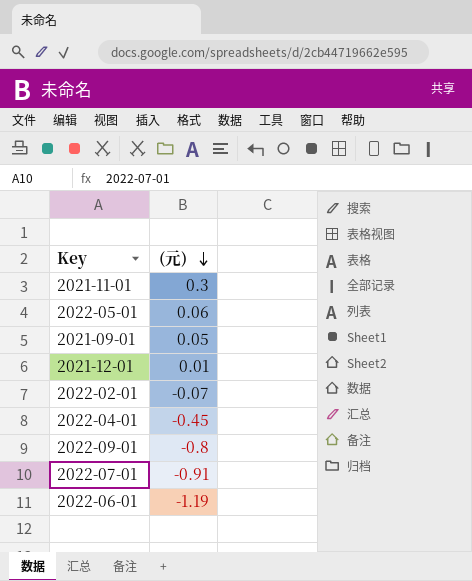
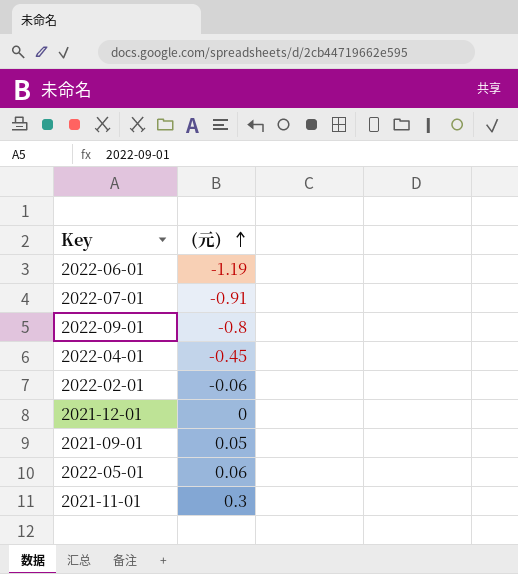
row order: (元) descending -> (元) ascending
2022-02-01 | (元): -0.07 -> -0.06
2021-12-01 | (元): 0.01 -> 0

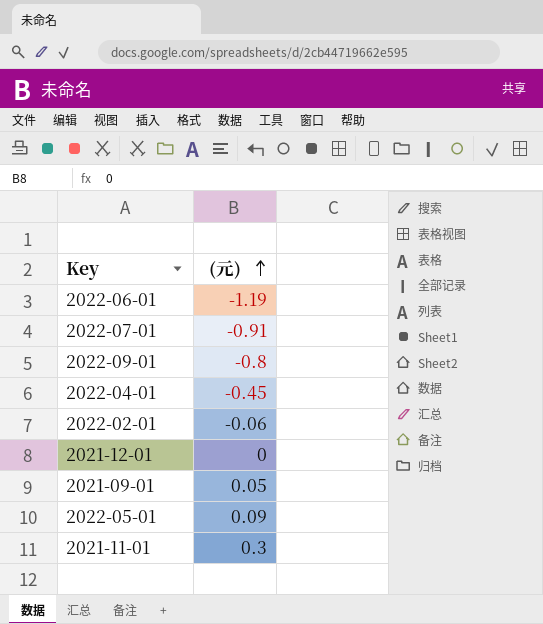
2022-05-01 | (元): 0.06 -> 0.09

